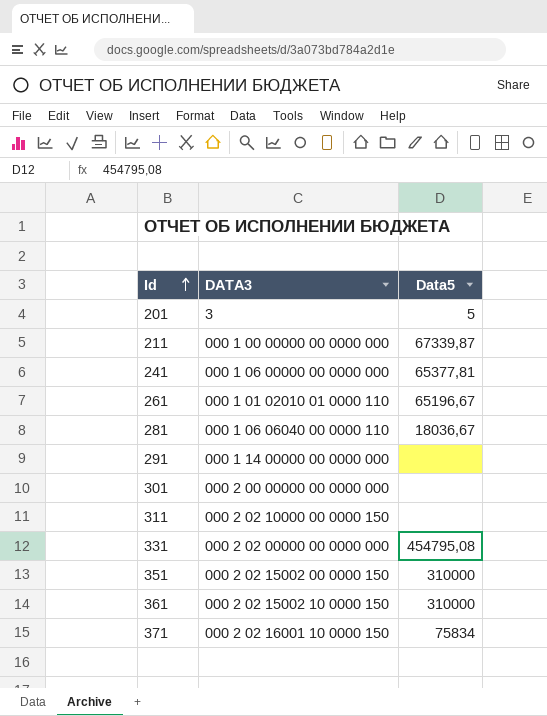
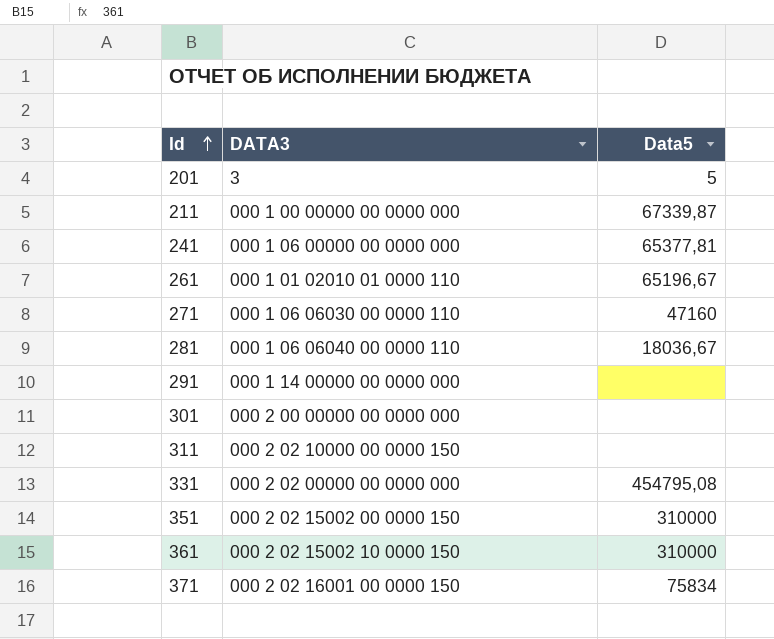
row 271: none -> 000 1 06 06030 00 0000 110 | 47160
371 | DATA3: 000 2 02 16001 10 0000 150 -> 000 2 02 16001 00 0000 150

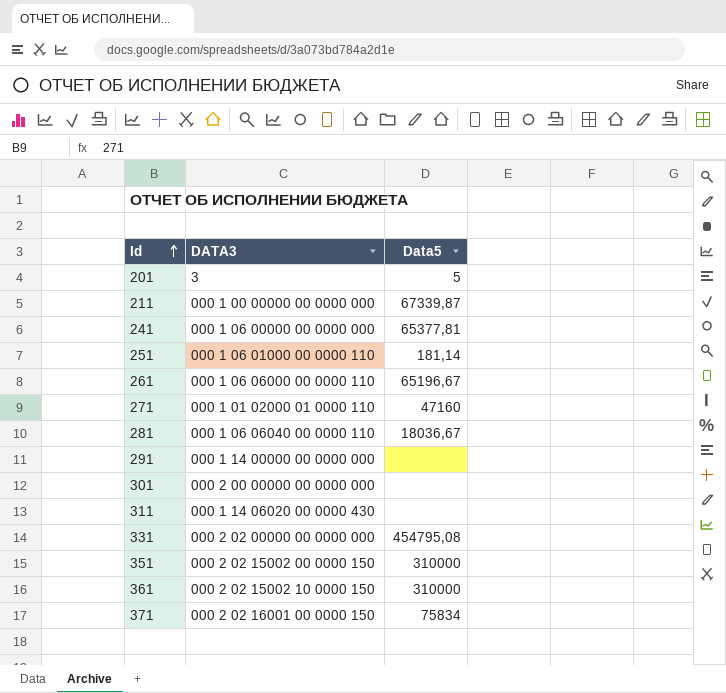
row 251: none -> 000 1 06 01000 00 0000 110 | 181,14
261 | DATA3: 000 1 01 02010 01 0000 110 -> 000 1 06 06000 00 0000 110
271 | DATA3: 000 1 06 06030 00 0000 110 -> 000 1 01 02000 01 0000 110
311 | DATA3: 000 2 02 10000 00 0000 150 -> 000 1 14 06020 00 0000 430

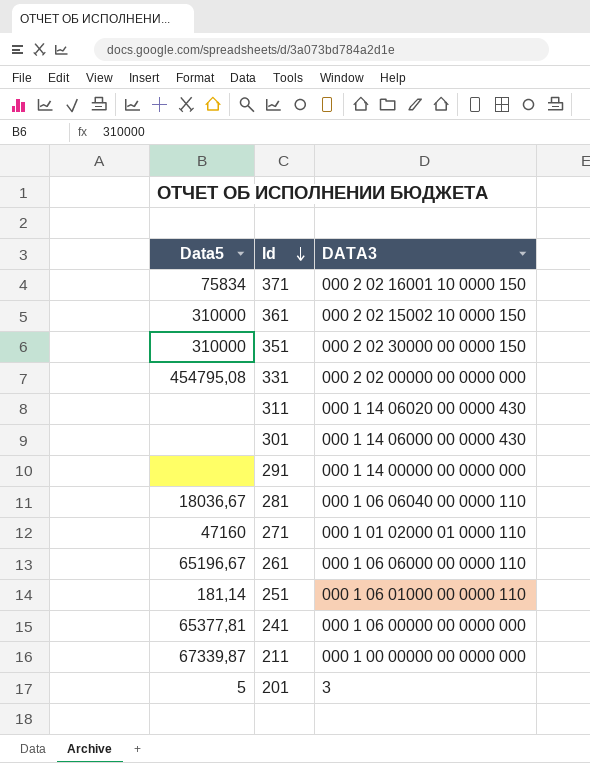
row order: Id ascending -> Id descending
column Data5 | position: 3 -> 1
371 | DATA3: 000 2 02 16001 00 0000 150 -> 000 2 02 16001 10 0000 150
351 | DATA3: 000 2 02 15002 00 0000 150 -> 000 2 02 30000 00 0000 150
301 | DATA3: 000 2 00 00000 00 0000 000 -> 000 1 14 06000 00 0000 430

